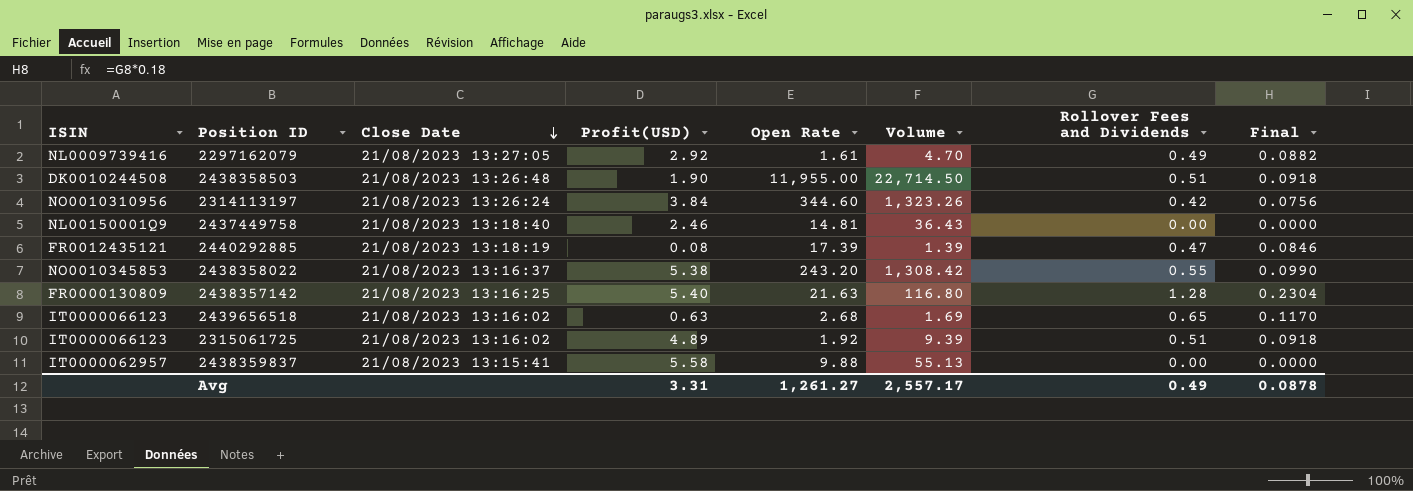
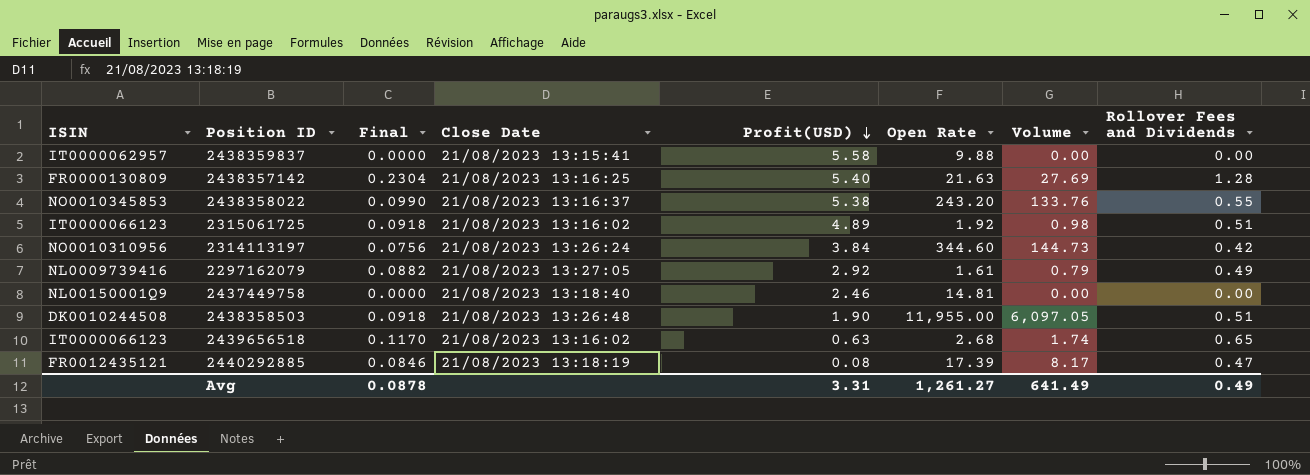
row order: Close Date descending -> Profit(USD) descending
column Final | position: 8 -> 3
column Volume | formula: [Profit(USD)] * [Open Rate] -> [Open Rate] * [Rollover Fees and Dividends]
Avg | Volume: 2,557.17 -> 641.49

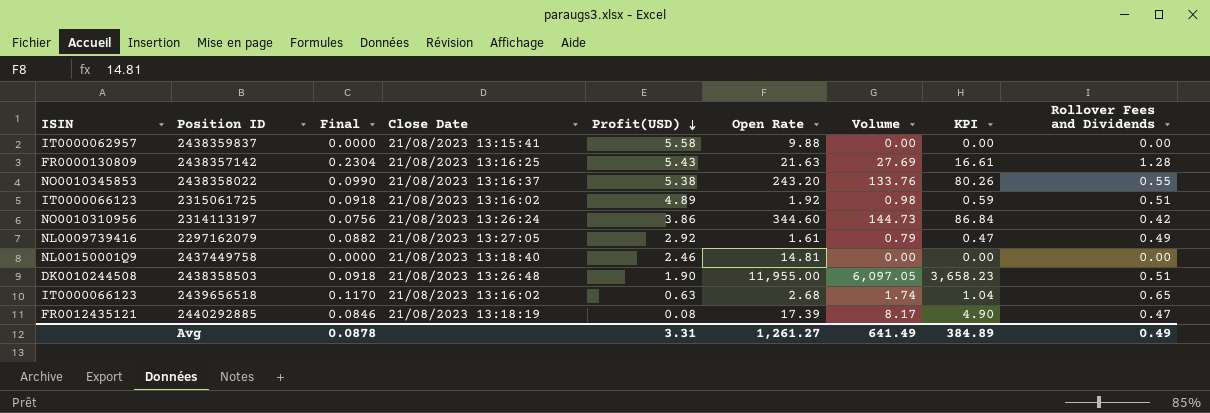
column KPI | formula: none -> [Volume] * 0.6
2438357142 | Profit(USD): 5.40 -> 5.43
2314113197 | Profit(USD): 3.84 -> 3.86

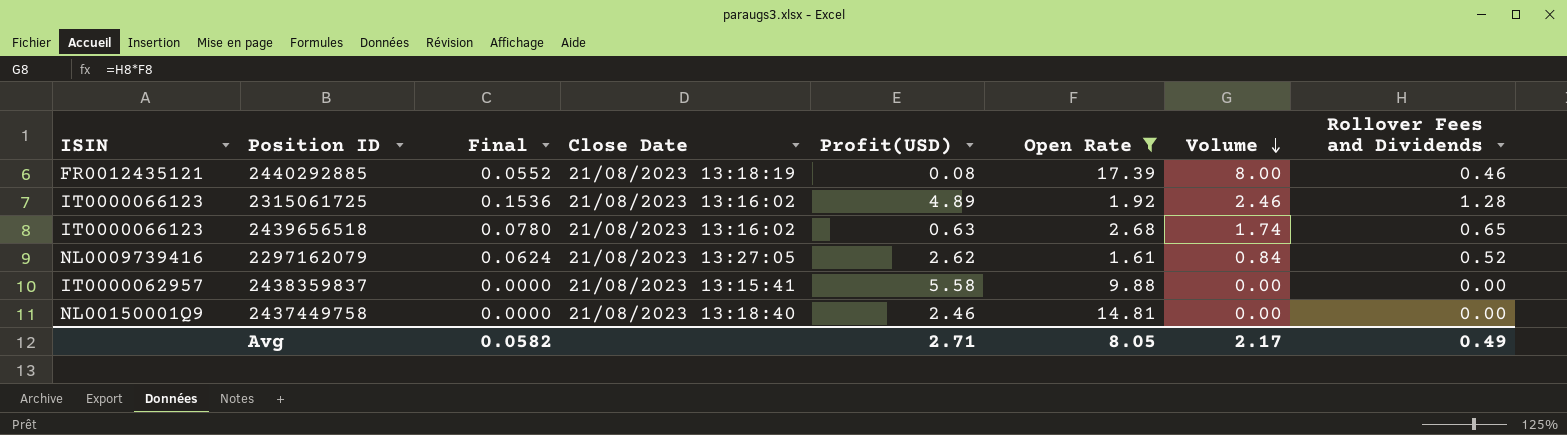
filter: none -> Open Rate <= 17.39
row order: Profit(USD) descending -> Volume descending
column KPI | formula: [Volume] * 0.6 -> none
column Final | formula: [Rollover Fees and Dividends] * 0.18 -> [Rollover Fees and Dividends] * 0.12
2440292885 | Volume: 8.17 -> 8.00
2440292885 | Rollover Fees and Dividends: 0.47 -> 0.46
2315061725 | Volume: 0.98 -> 2.46
2315061725 | Rollover Fees and Dividends: 0.51 -> 1.28
2297162079 | Profit(USD): 2.92 -> 2.62
2297162079 | Volume: 0.79 -> 0.84
2297162079 | Rollover Fees and Dividends: 0.49 -> 0.52
Avg | Final: 0.0878 -> 0.0582
Avg | Profit(USD): 3.31 -> 2.71
Avg | Open Rate: 1,261.27 -> 8.05
Avg | Volume: 641.49 -> 2.17

